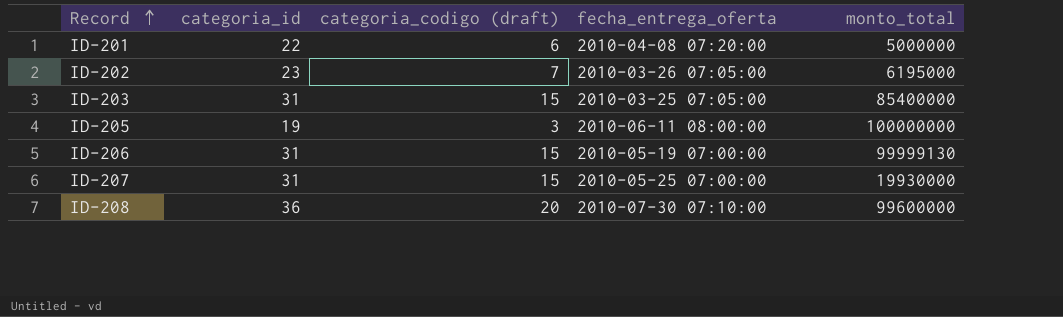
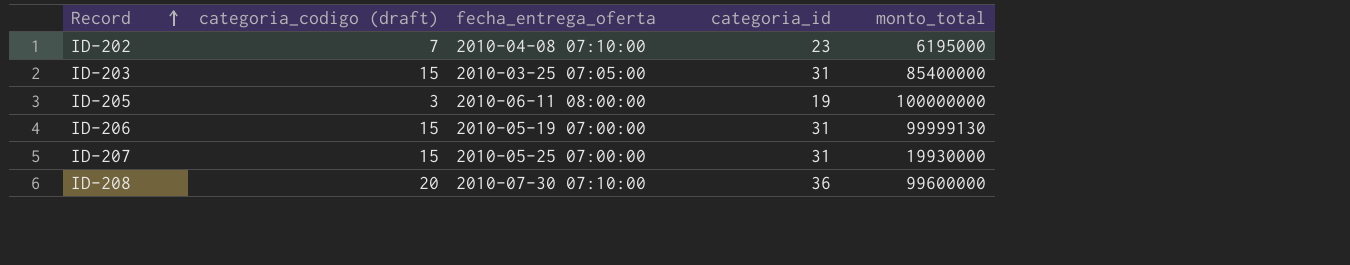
column categoria_id | position: 2 -> 4
row ID-201: 22 | 6 | 2010-04-08 07:20:00 | 5000000 -> none
ID-202 | fecha_entrega_oferta: 2010-03-26 07:05:00 -> 2010-04-08 07:10:00

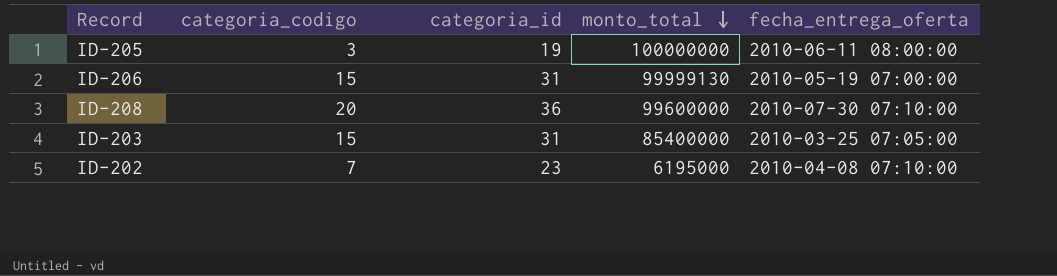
row order: Record ascending -> monto_total descending
column name: categoria_codigo (draft) -> categoria_codigo
column fecha_entrega_oferta | position: 3 -> 5
row ID-207: 15 | 2010-05-25 07:00:00 | 31 | 19930000 -> none

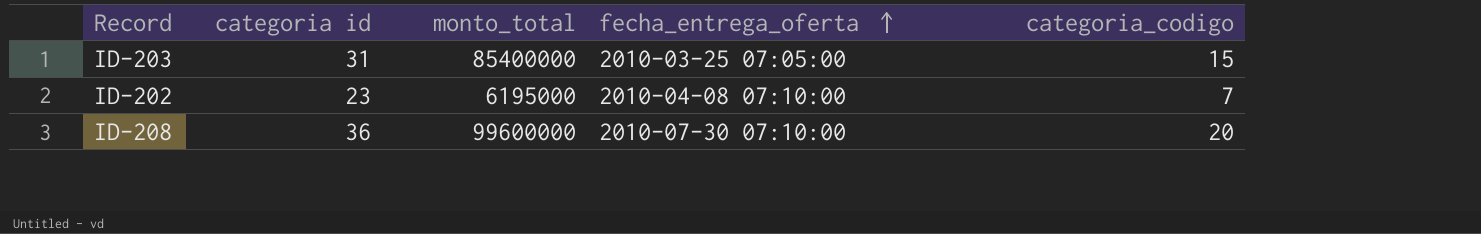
row order: monto_total descending -> fecha_entrega_oferta ascending
column name: categoria_id -> categoria id
column categoria_codigo | position: 2 -> 5
row ID-205: 3 | 19 | 100000000 | 2010-06-11 08:00:00 -> none
row ID-206: 15 | 31 | 99999130 | 2010-05-19 07:00:00 -> none

